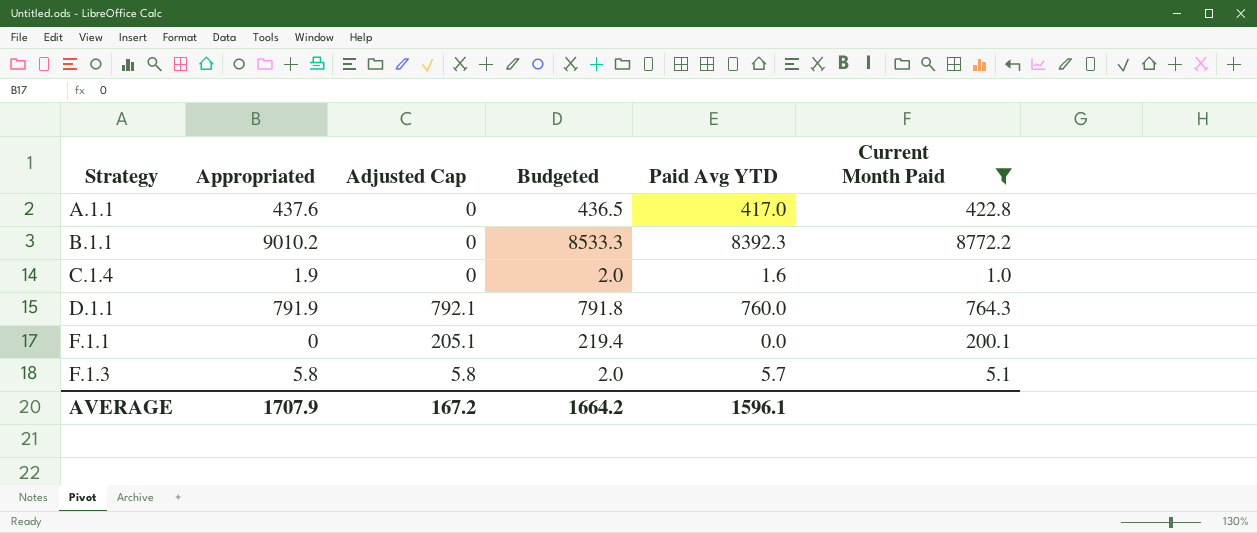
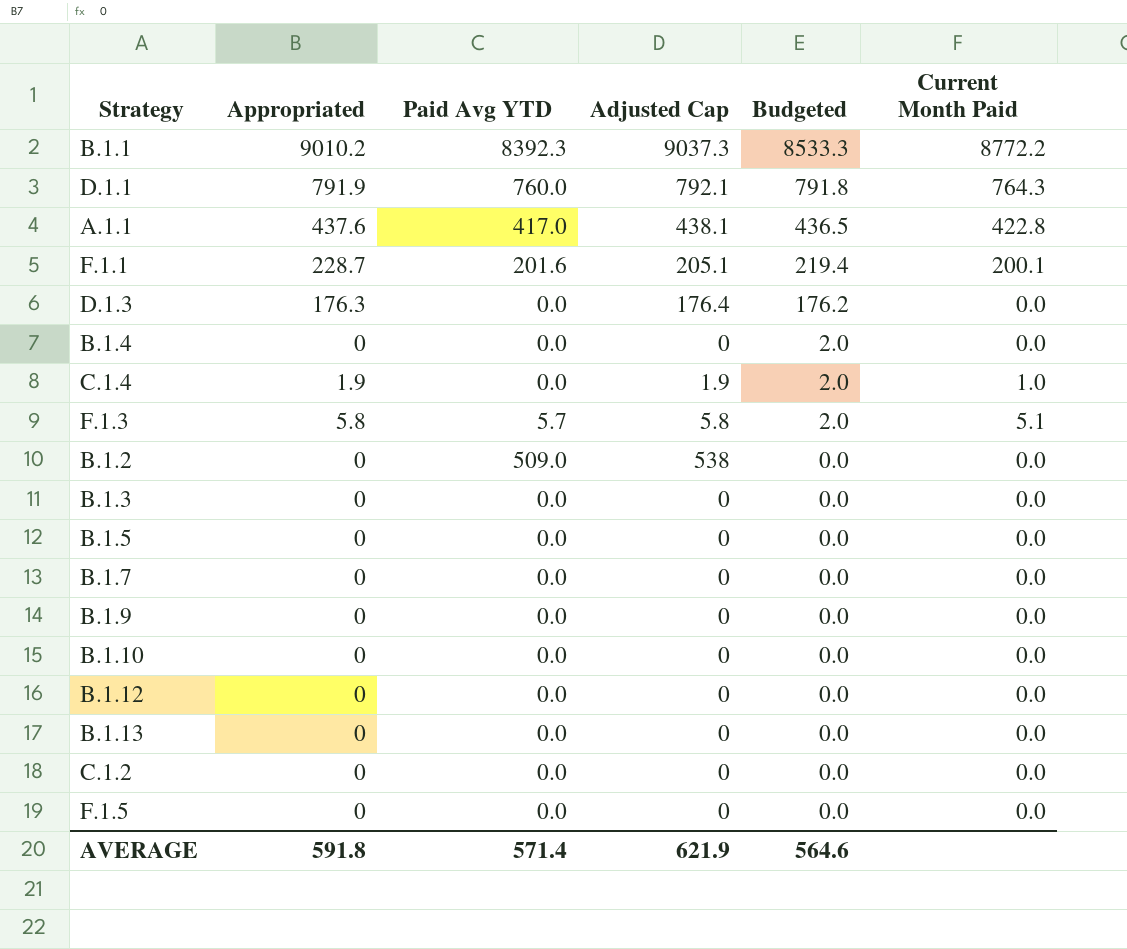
filter: Current Month Paid != 0.0 -> none
row order: Strategy ascending -> Budgeted descending
column Paid Avg YTD | position: 5 -> 3
B.1.1 | Adjusted Cap: 0 -> 9037.3
A.1.1 | Adjusted Cap: 0 -> 438.1
F.1.1 | Appropriated: 0 -> 228.7
F.1.1 | Paid Avg YTD: 0.0 -> 201.6
C.1.4 | Paid Avg YTD: 1.6 -> 0.0
C.1.4 | Adjusted Cap: 0 -> 1.9
AVERAGE | Appropriated: 1707.9 -> 591.8
AVERAGE | Paid Avg YTD: 1596.1 -> 571.4
AVERAGE | Adjusted Cap: 167.2 -> 621.9
AVERAGE | Budgeted: 1664.2 -> 564.6

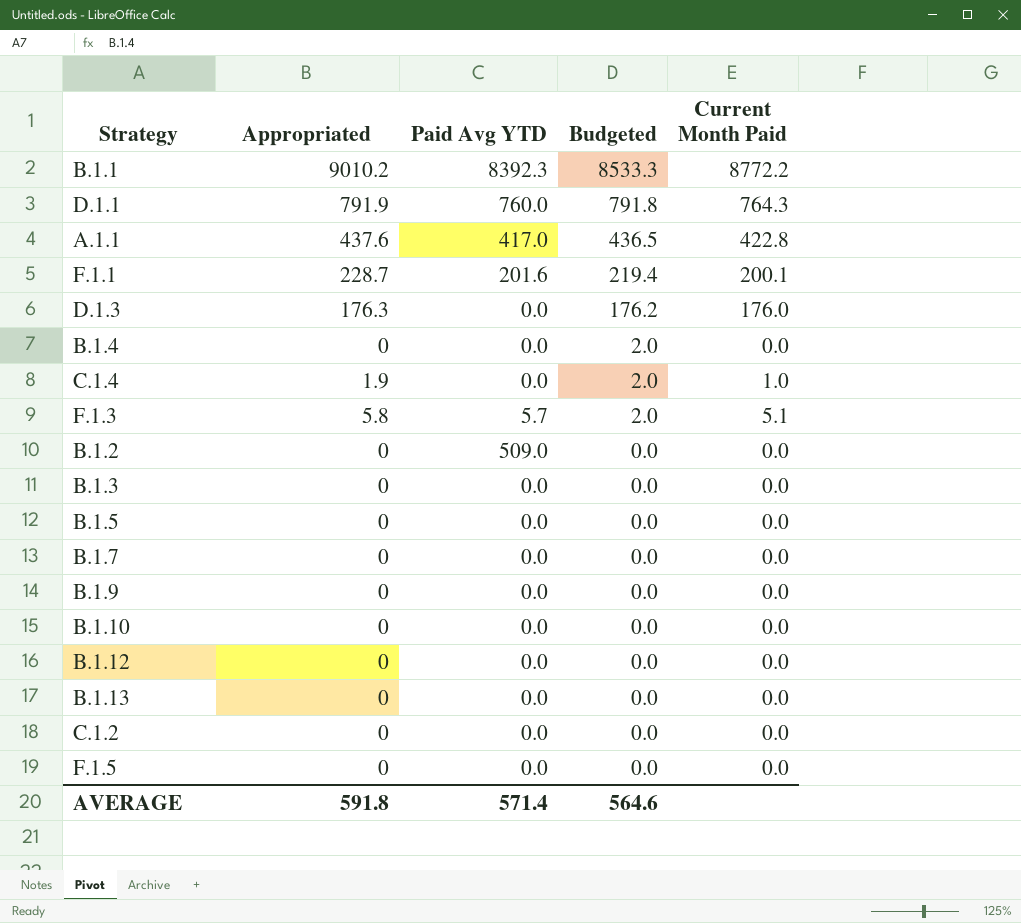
column Adjusted Cap | position: 4 -> none
D.1.3 | Current Month Paid: 0.0 -> 176.0

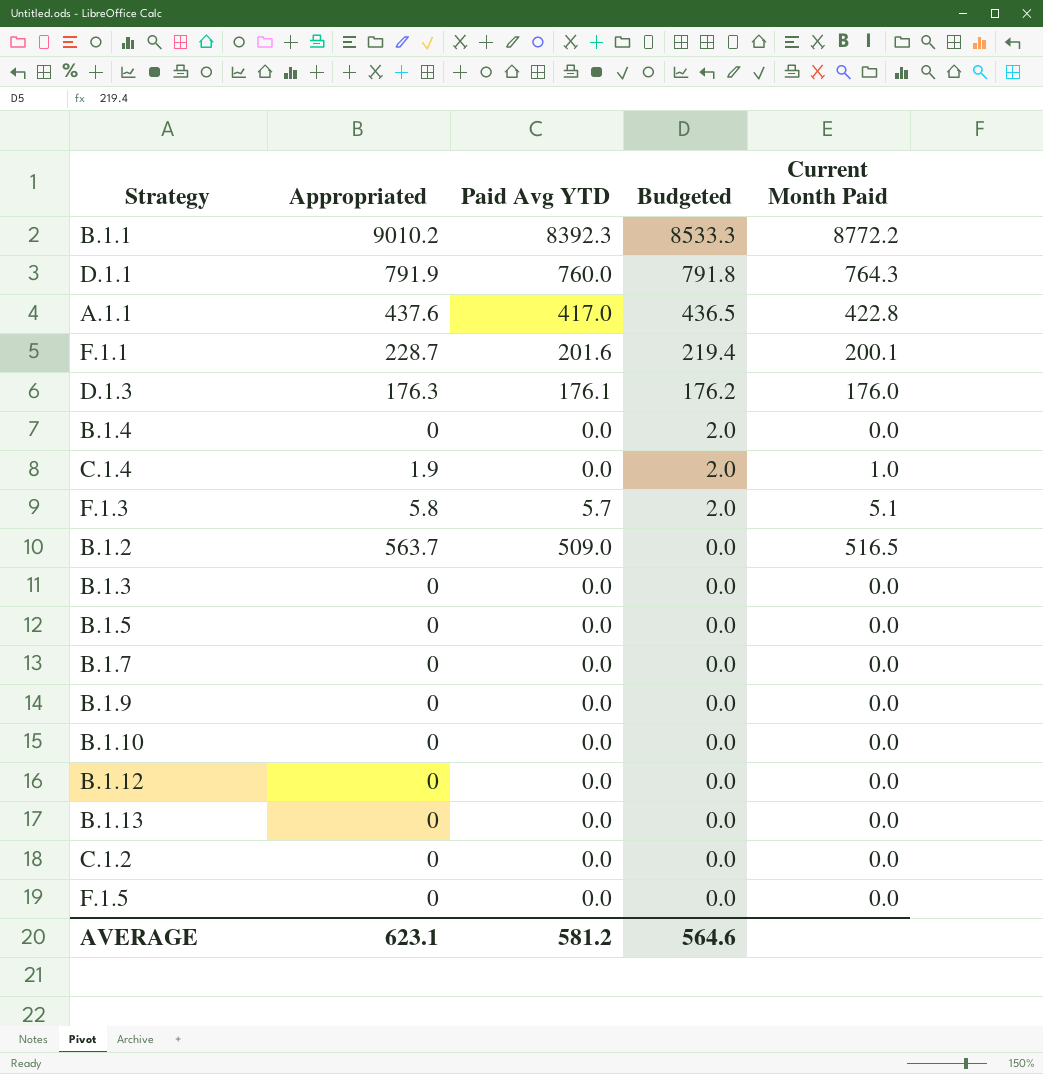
D.1.3 | Paid Avg YTD: 0.0 -> 176.1
B.1.2 | Appropriated: 0 -> 563.7
B.1.2 | Current Month Paid: 0.0 -> 516.5
AVERAGE | Appropriated: 591.8 -> 623.1
AVERAGE | Paid Avg YTD: 571.4 -> 581.2

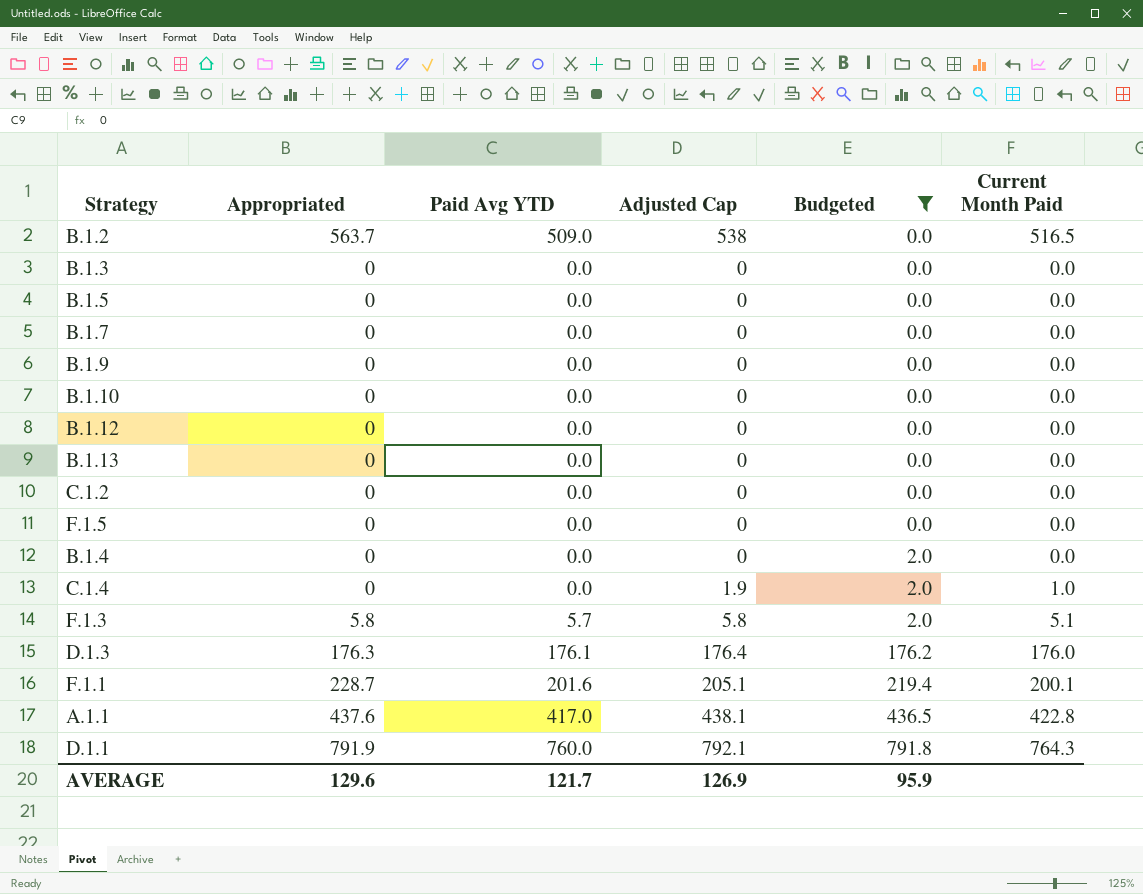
filter: none -> Budgeted != 8533.3
row order: Budgeted descending -> Budgeted ascending
column Adjusted Cap | position: none -> 4
C.1.4 | Appropriated: 1.9 -> 0
AVERAGE | Appropriated: 623.1 -> 129.6
AVERAGE | Paid Avg YTD: 581.2 -> 121.7
AVERAGE | Budgeted: 564.6 -> 95.9

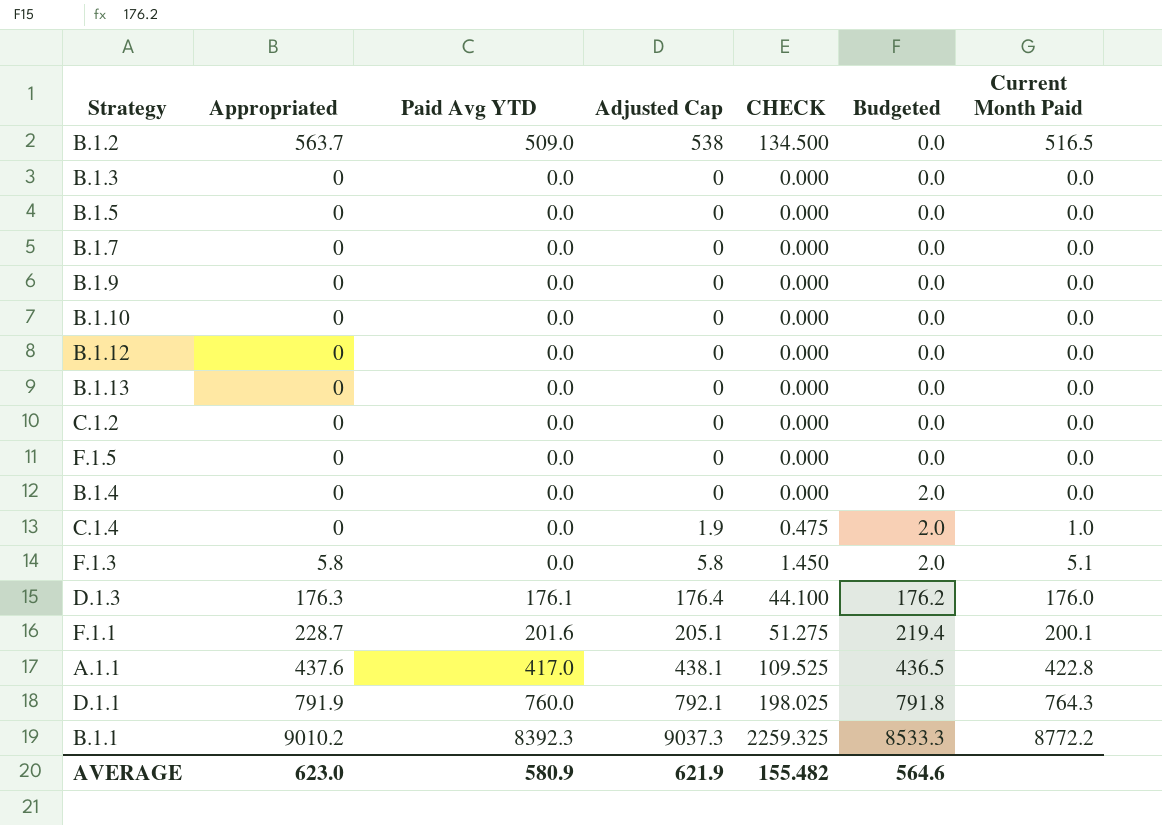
filter: Budgeted != 8533.3 -> none
column CHECK | formula: none -> [Adjusted Cap] * 0.25
F.1.3 | Paid Avg YTD: 5.7 -> 0.0
AVERAGE | Appropriated: 129.6 -> 623.0
AVERAGE | Paid Avg YTD: 121.7 -> 580.9
AVERAGE | Adjusted Cap: 126.9 -> 621.9
AVERAGE | Budgeted: 95.9 -> 564.6

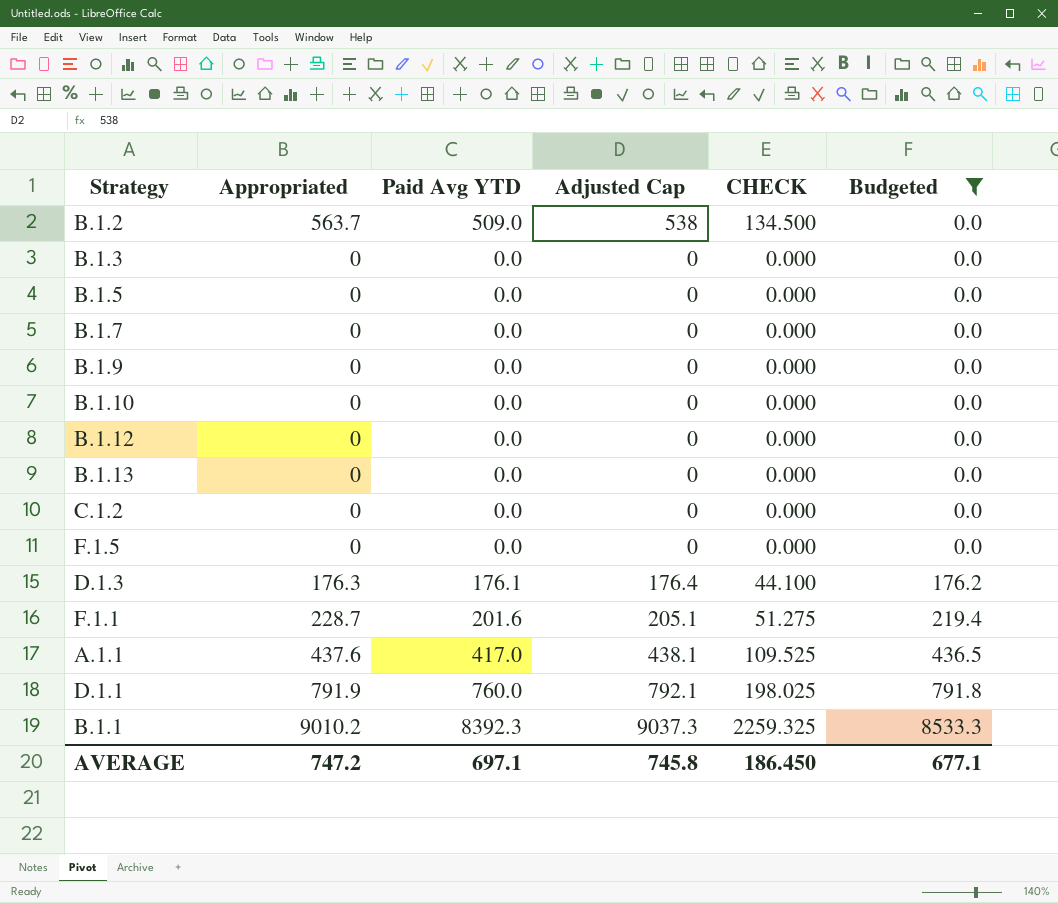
filter: none -> Budgeted != 2.0
column Current Month Paid | position: 7 -> none
AVERAGE | Appropriated: 623.0 -> 747.2
AVERAGE | Paid Avg YTD: 580.9 -> 697.1
AVERAGE | Adjusted Cap: 621.9 -> 745.8
AVERAGE | CHECK: 155.482 -> 186.450
AVERAGE | Budgeted: 564.6 -> 677.1

